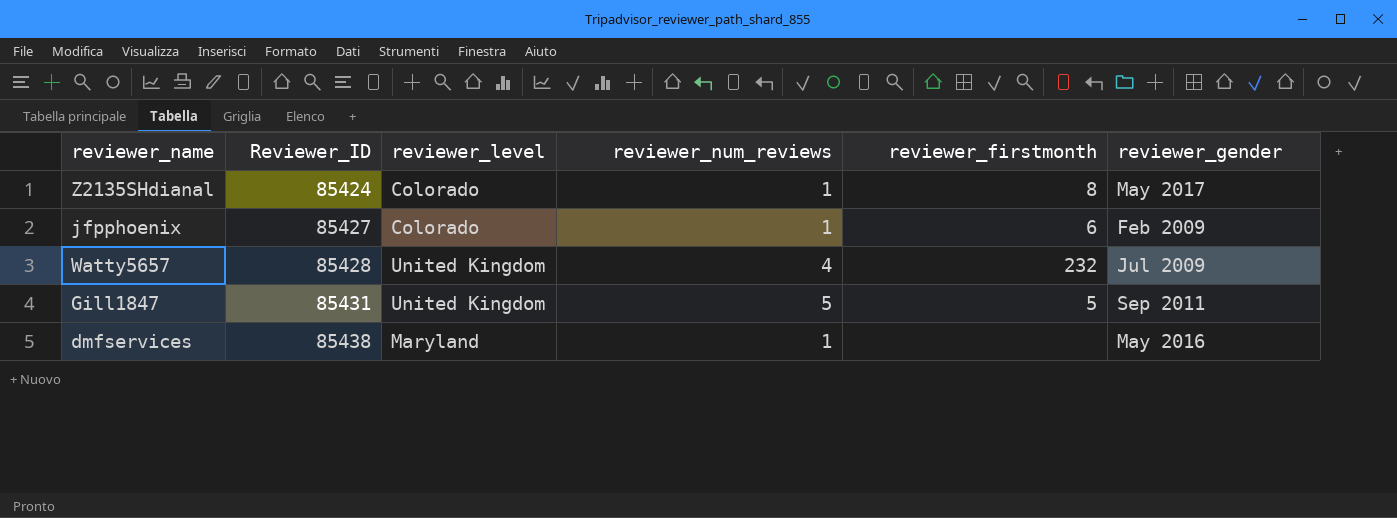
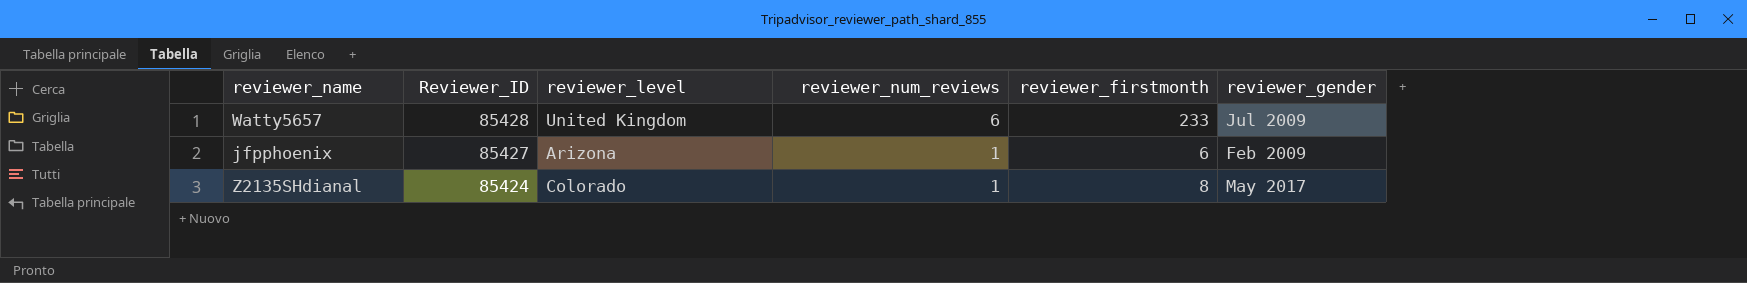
row order: Reviewer_ID ascending -> Reviewer_ID descending
row Gill1847: 85431 | United Kingdom | 5 | 5 | Sep 2011 -> none
row dmfservices: 85438 | Maryland | 1 | none | May 2016 -> none
Watty5657 | reviewer_num_reviews: 4 -> 6
Watty5657 | reviewer_firstmonth: 232 -> 233
jfpphoenix | reviewer_level: Colorado -> Arizona

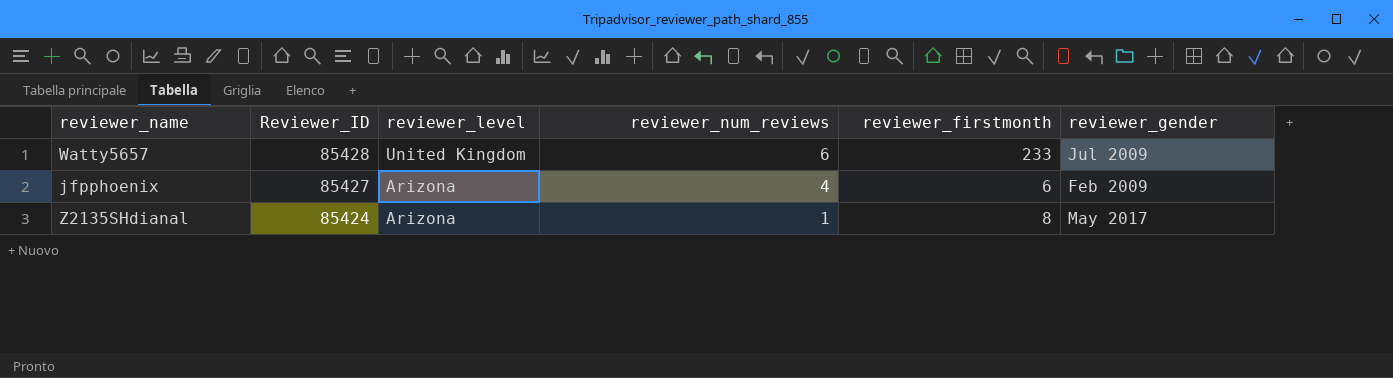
jfpphoenix | reviewer_num_reviews: 1 -> 4
Z2135SHdianal | reviewer_level: Colorado -> Arizona

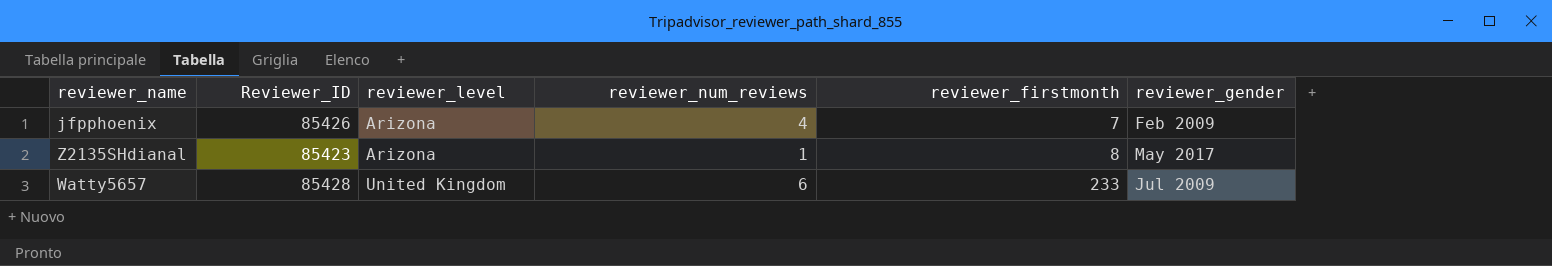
row order: Reviewer_ID descending -> reviewer_level ascending
jfpphoenix | Reviewer_ID: 85427 -> 85426
jfpphoenix | reviewer_firstmonth: 6 -> 7
Z2135SHdianal | Reviewer_ID: 85424 -> 85423

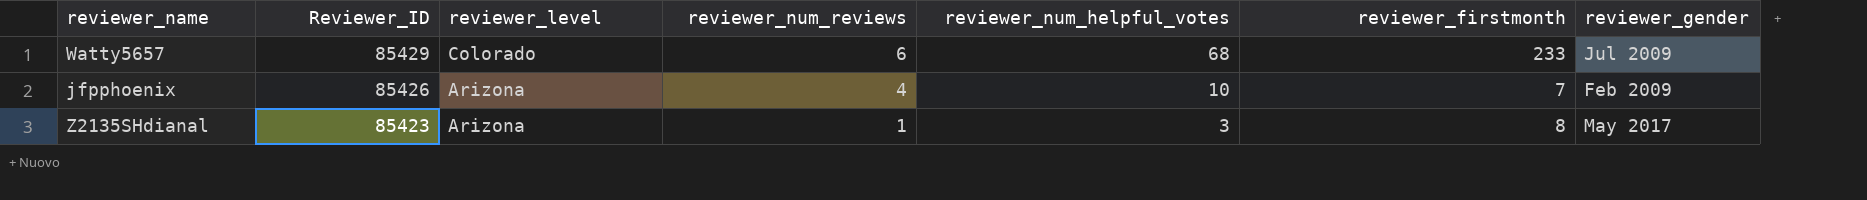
row order: reviewer_level ascending -> Reviewer_ID descending
column reviewer_num_helpful_votes | position: none -> 5
Watty5657 | Reviewer_ID: 85428 -> 85429
Watty5657 | reviewer_level: United Kingdom -> Colorado

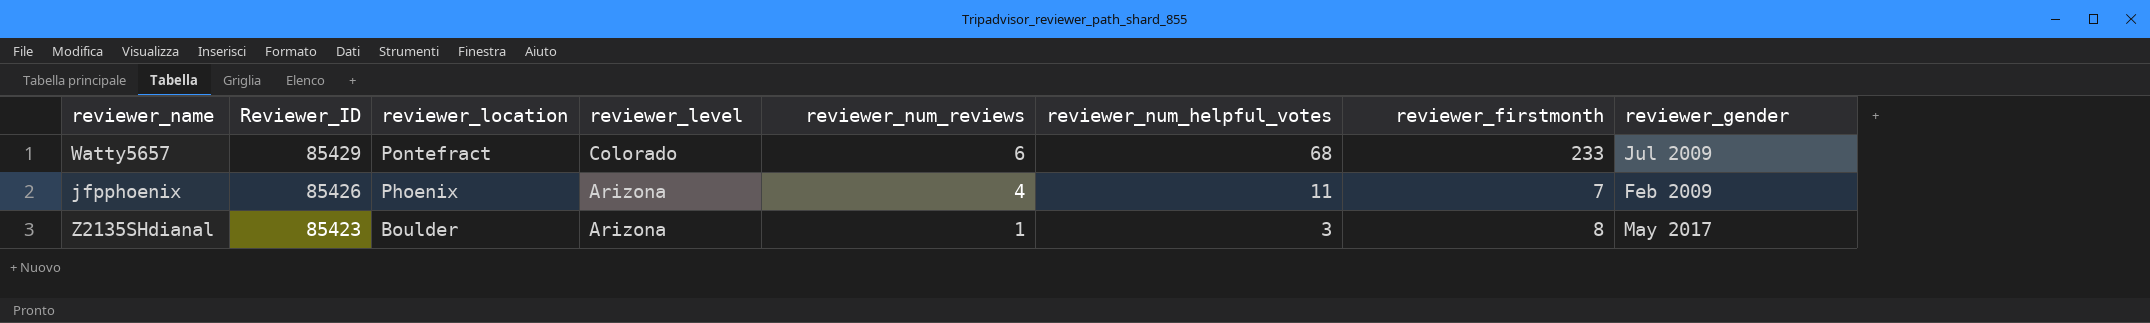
column reviewer_location | position: none -> 3
jfpphoenix | reviewer_num_helpful_votes: 10 -> 11

